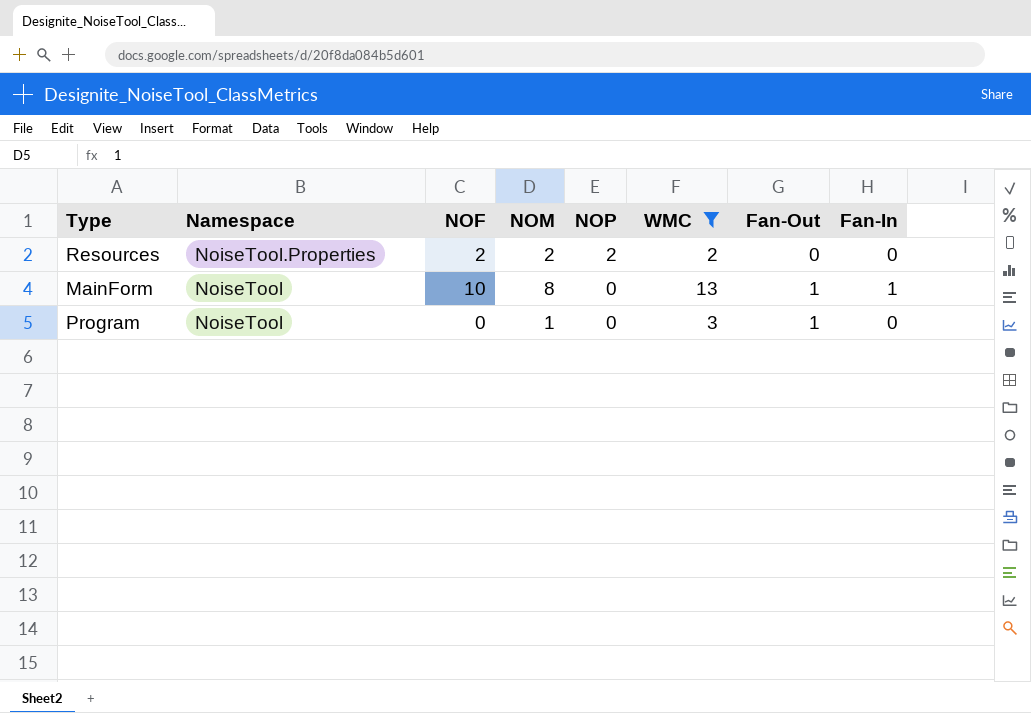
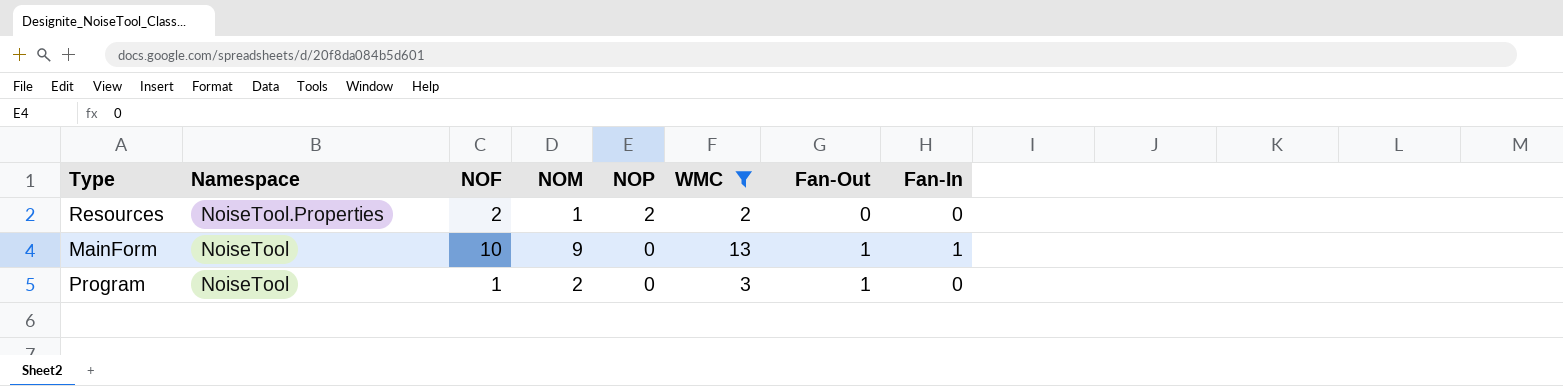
Resources | NOM: 2 -> 1
MainForm | NOM: 8 -> 9
Program | NOF: 0 -> 1
Program | NOM: 1 -> 2

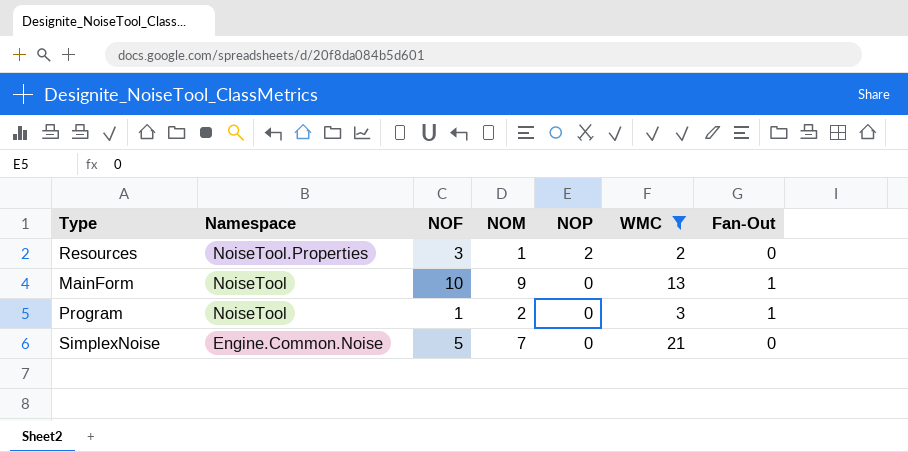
column Fan-In | position: 8 -> none
Resources | NOF: 2 -> 3
row SimplexNoise: none -> Engine.Common.Noise | 5 | 7 | 0 | 21 | 0

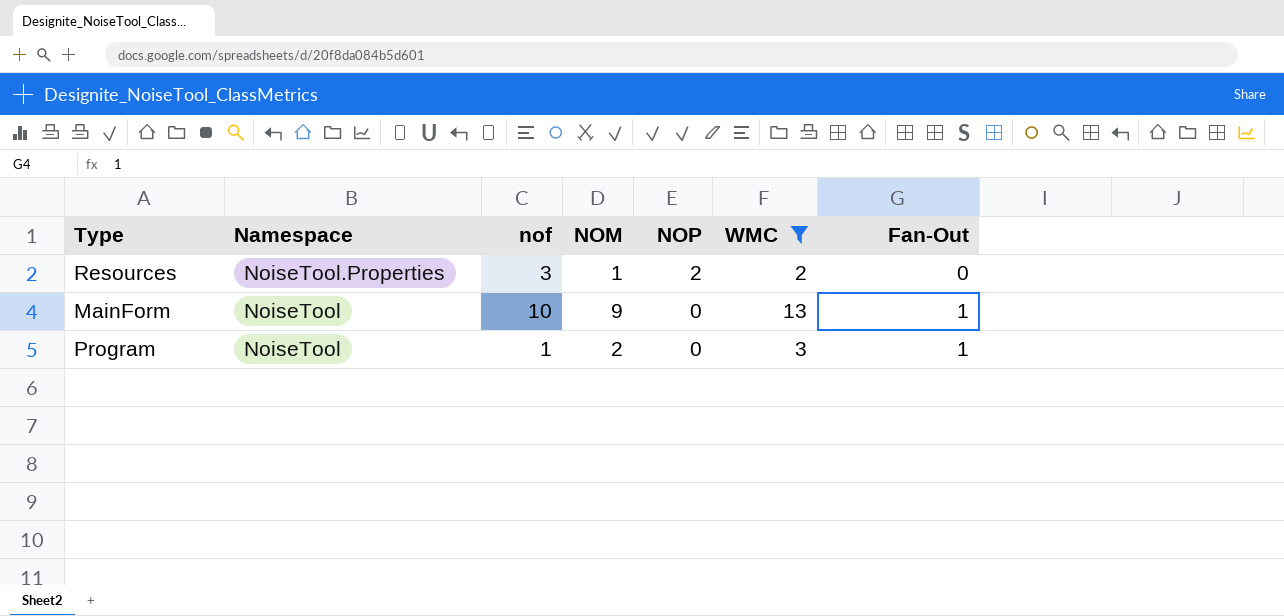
column name: NOF -> nof
row SimplexNoise: Engine.Common.Noise | 5 | 7 | 0 | 21 | 0 -> none

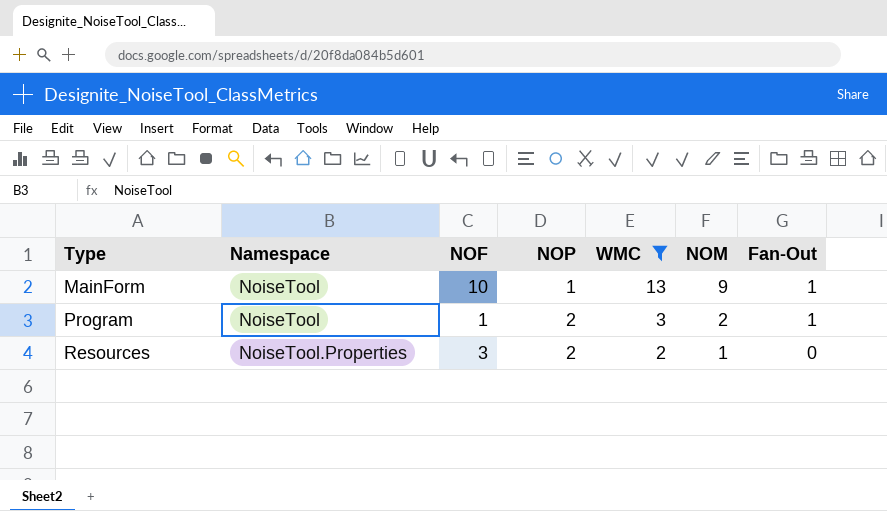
row order: Namespace descending -> Type ascending
column name: nof -> NOF
column NOM | position: 4 -> 6
MainForm | NOP: 0 -> 1
Program | NOP: 0 -> 2

